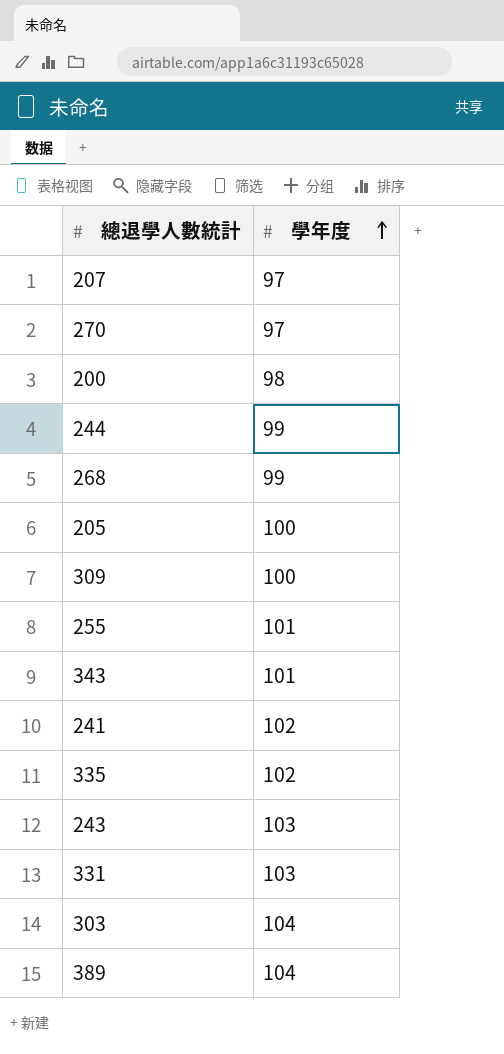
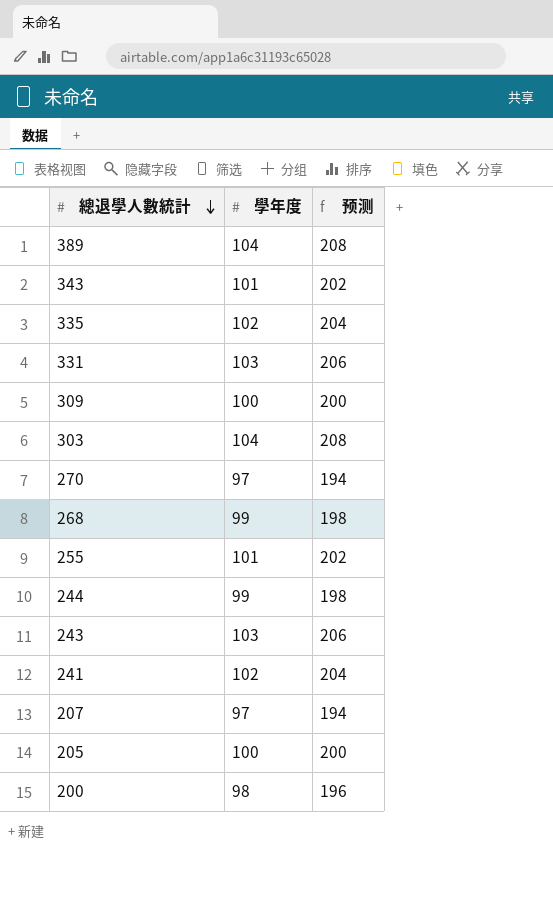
row order: 學年度 ascending -> 總退學人數統計 descending
column 预测 | formula: none -> [學年度] * 2

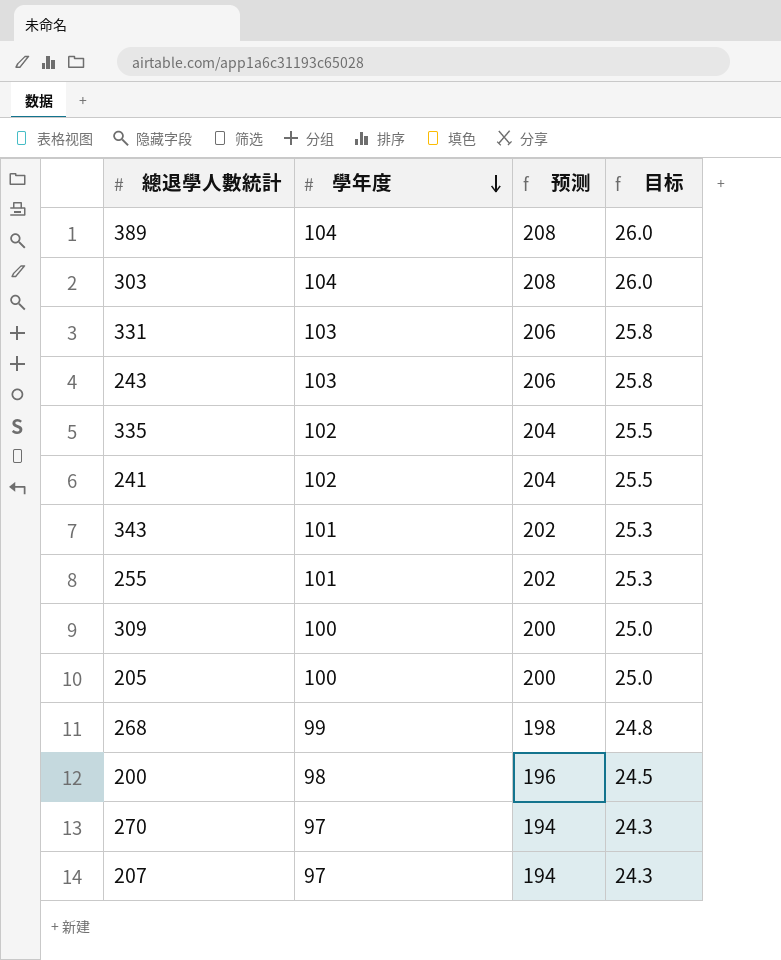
row order: 總退學人數統計 descending -> 學年度 descending
column 目标 | formula: none -> [學年度] * 0.25
row 244: 99 | 198 -> none

